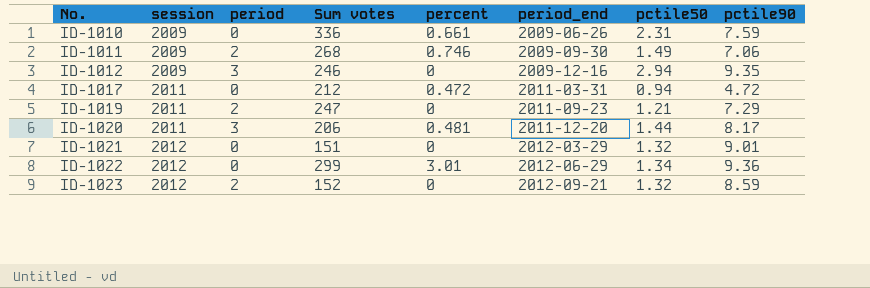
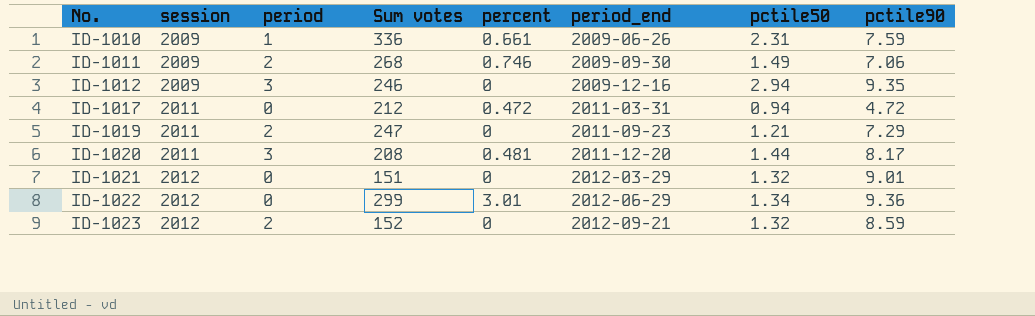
ID-1010 | period: 0 -> 1
ID-1020 | Sum votes: 206 -> 208

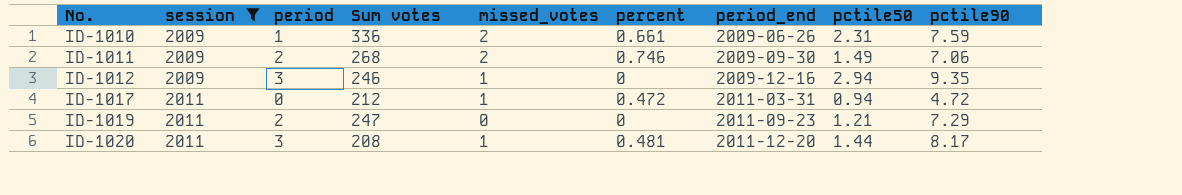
filter: none -> session != 2012
column missed_votes | position: none -> 5

